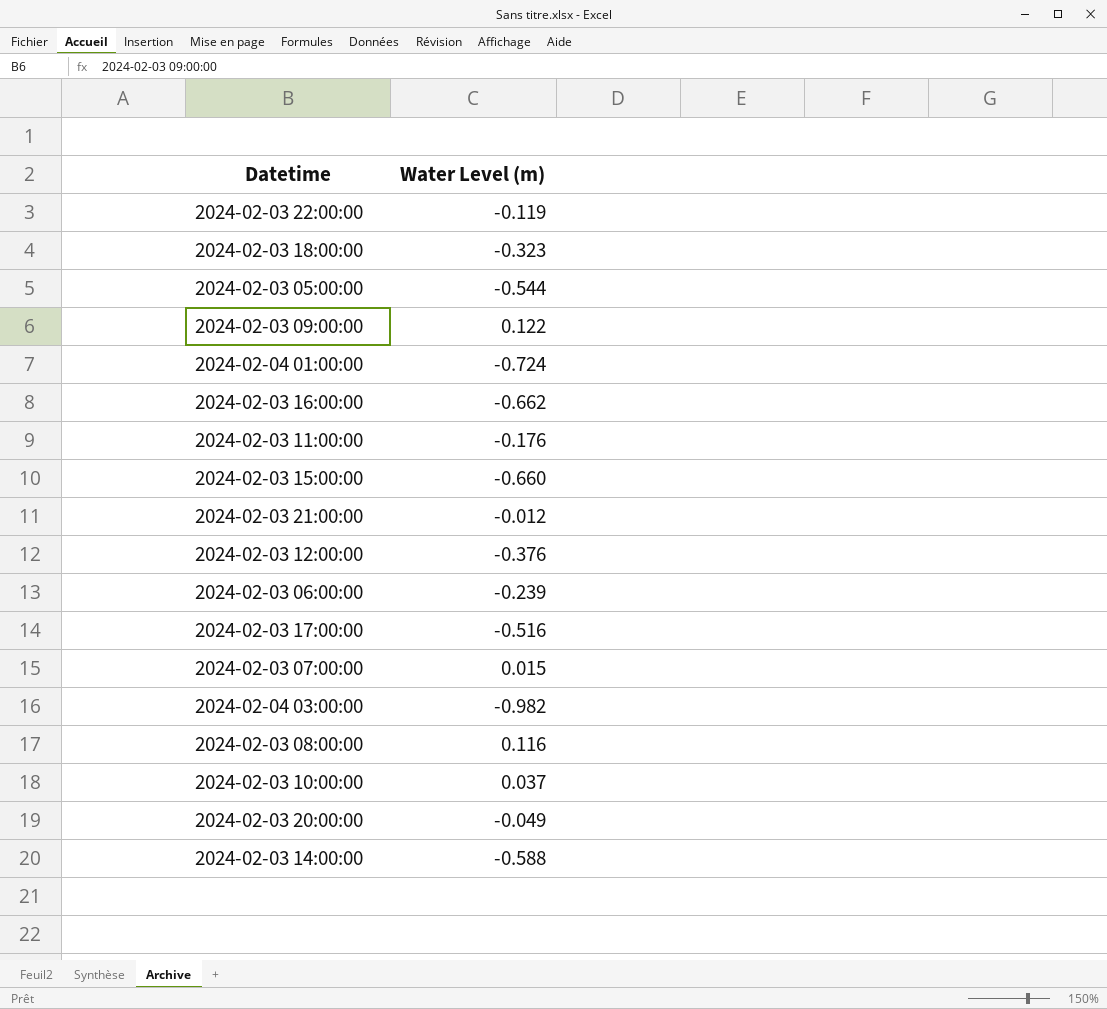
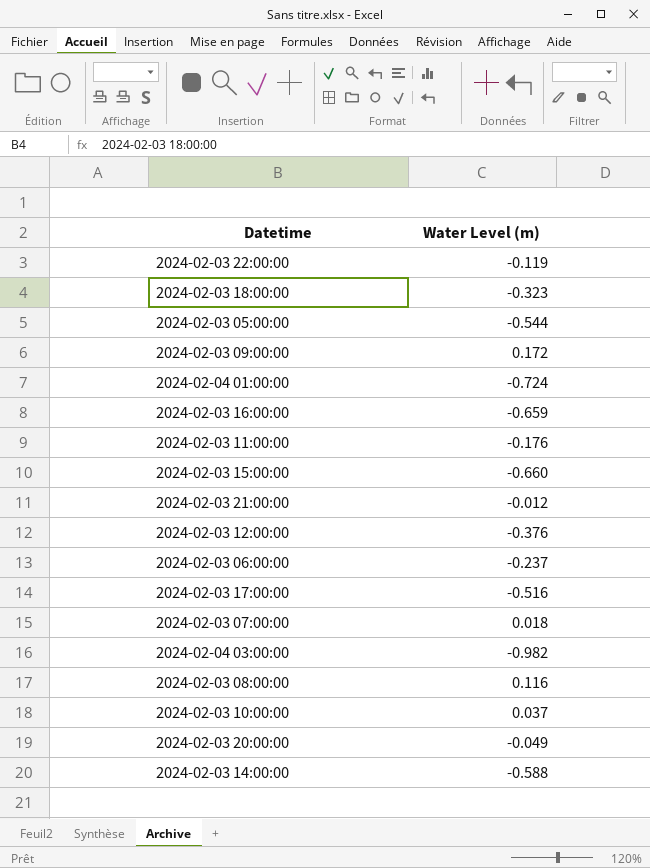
2024-02-03 09:00:00 | Water Level (m): 0.122 -> 0.172
2024-02-03 16:00:00 | Water Level (m): -0.662 -> -0.659
2024-02-03 06:00:00 | Water Level (m): -0.239 -> -0.237
2024-02-03 07:00:00 | Water Level (m): 0.015 -> 0.018

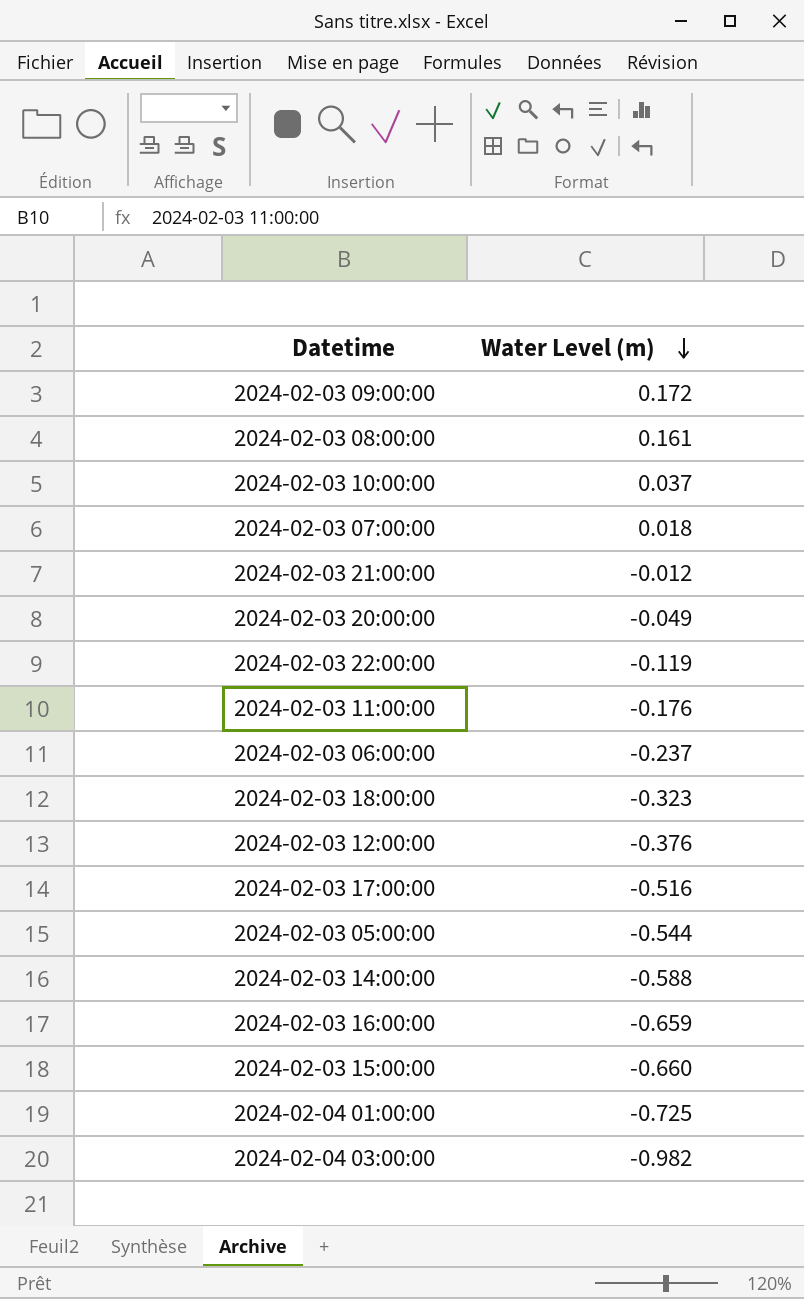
row order: none -> Water Level (m) descending
2024-02-03 08:00:00 | Water Level (m): 0.116 -> 0.161
2024-02-04 01:00:00 | Water Level (m): -0.724 -> -0.725

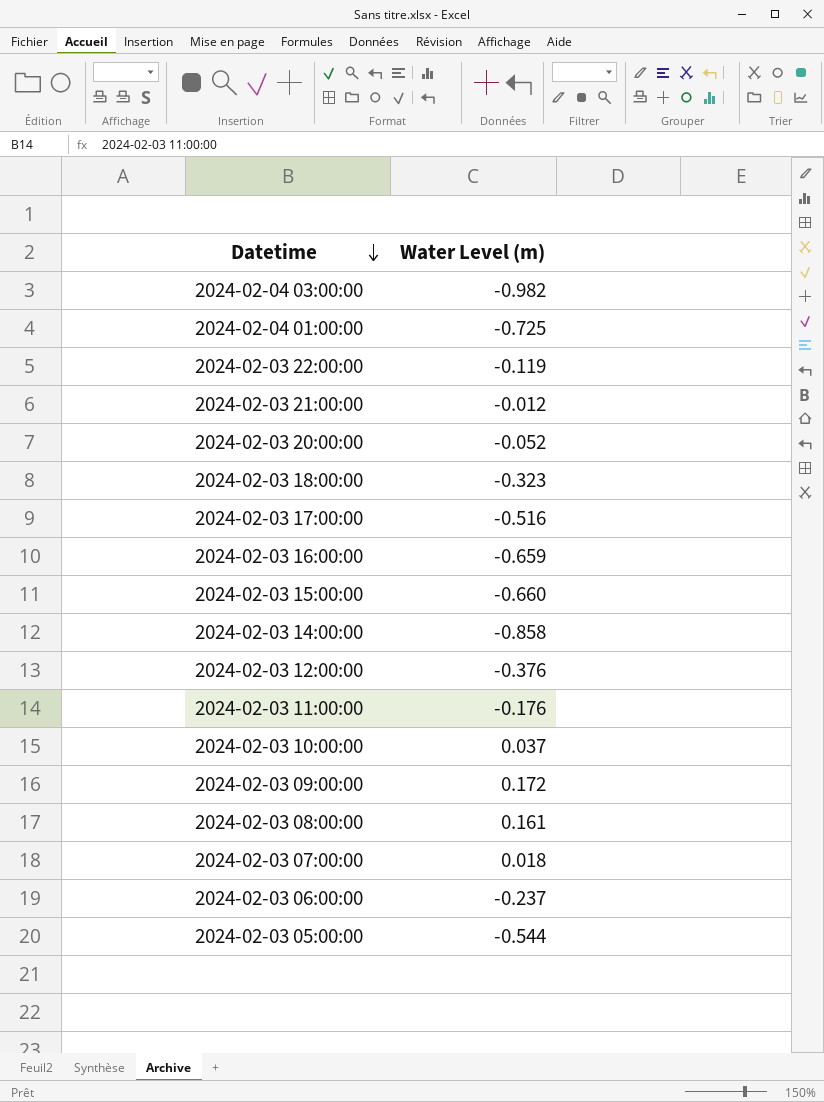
row order: Water Level (m) descending -> Datetime descending
2024-02-03 20:00:00 | Water Level (m): -0.049 -> -0.052
2024-02-03 14:00:00 | Water Level (m): -0.588 -> -0.858

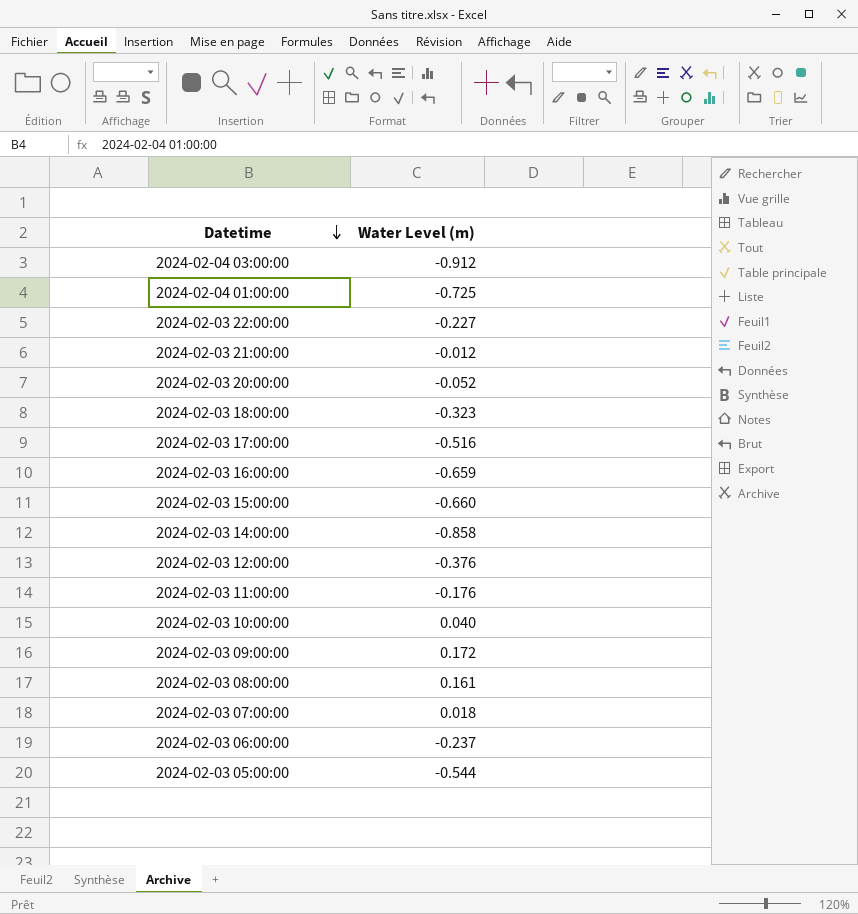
2024-02-04 03:00:00 | Water Level (m): -0.982 -> -0.912
2024-02-03 22:00:00 | Water Level (m): -0.119 -> -0.227
2024-02-03 10:00:00 | Water Level (m): 0.037 -> 0.040

